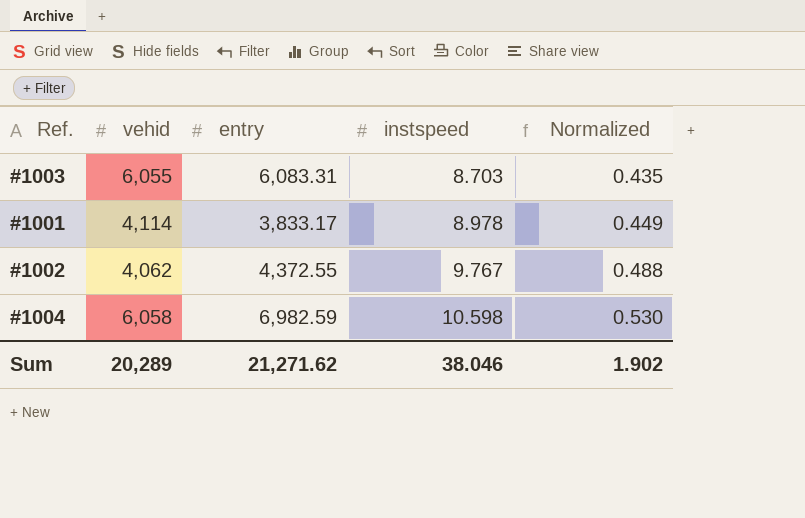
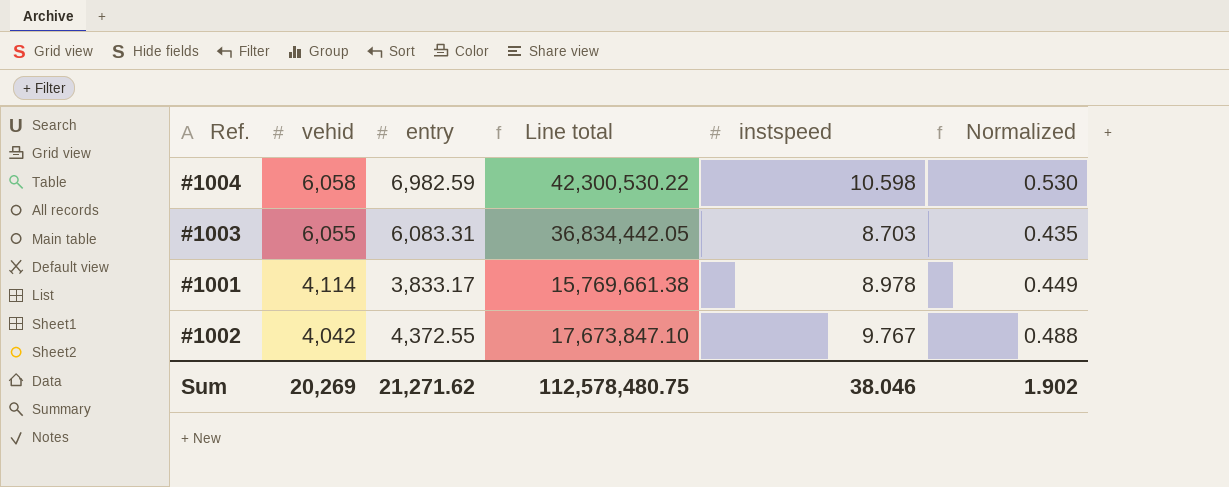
row order: instspeed ascending -> vehid descending
column Line total | formula: none -> [vehid] * [entry]
#1002 | vehid: 4,062 -> 4,042
Sum | vehid: 20,289 -> 20,269

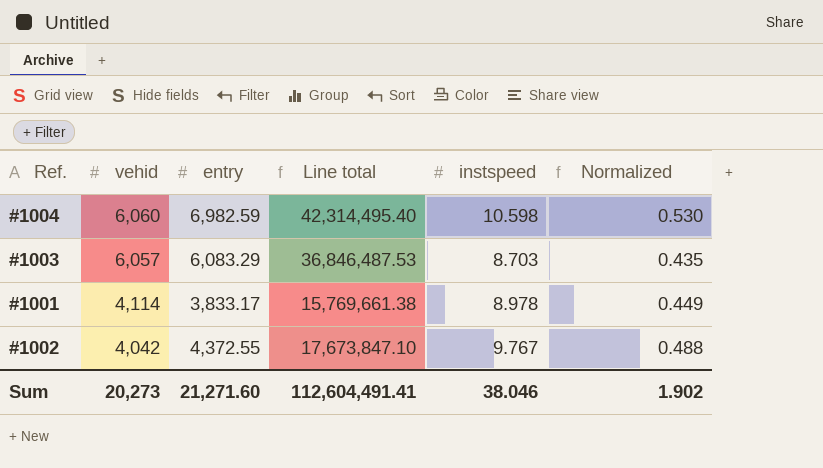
#1004 | vehid: 6,058 -> 6,060
#1004 | Line total: 42,300,530.22 -> 42,314,495.40
#1003 | vehid: 6,055 -> 6,057
#1003 | entry: 6,083.31 -> 6,083.29
#1003 | Line total: 36,834,442.05 -> 36,846,487.53
Sum | vehid: 20,269 -> 20,273
Sum | entry: 21,271.62 -> 21,271.60
Sum | Line total: 112,578,480.75 -> 112,604,491.41

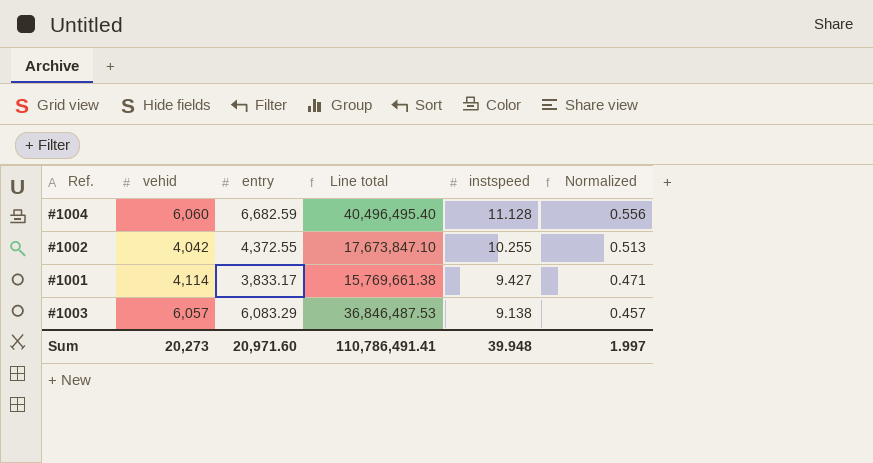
row order: vehid descending -> instspeed descending
#1004 | entry: 6,982.59 -> 6,682.59
#1004 | Line total: 42,314,495.40 -> 40,496,495.40
#1004 | instspeed: 10.598 -> 11.128
#1004 | Normalized: 0.530 -> 0.556
#1002 | instspeed: 9.767 -> 10.255
#1002 | Normalized: 0.488 -> 0.513
#1001 | instspeed: 8.978 -> 9.427
#1001 | Normalized: 0.449 -> 0.471
#1003 | instspeed: 8.703 -> 9.138
#1003 | Normalized: 0.435 -> 0.457
Sum | entry: 21,271.60 -> 20,971.60
Sum | Line total: 112,604,491.41 -> 110,786,491.41
Sum | instspeed: 38.046 -> 39.948
Sum | Normalized: 1.902 -> 1.997

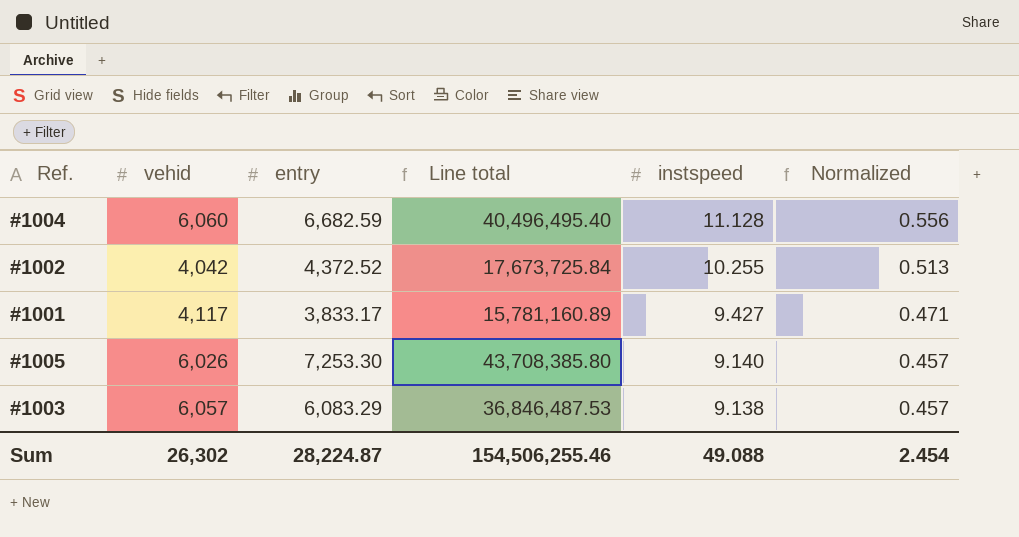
#1002 | entry: 4,372.55 -> 4,372.52
#1002 | Line total: 17,673,847.10 -> 17,673,725.84
#1001 | vehid: 4,114 -> 4,117
#1001 | Line total: 15,769,661.38 -> 15,781,160.89
row #1005: none -> 6,026 | 7,253.30 | 43,708,385.80 | 9.140 | 0.457
Sum | vehid: 20,273 -> 26,302
Sum | entry: 20,971.60 -> 28,224.87
Sum | Line total: 110,786,491.41 -> 154,506,255.46
Sum | instspeed: 39.948 -> 49.088
Sum | Normalized: 1.997 -> 2.454

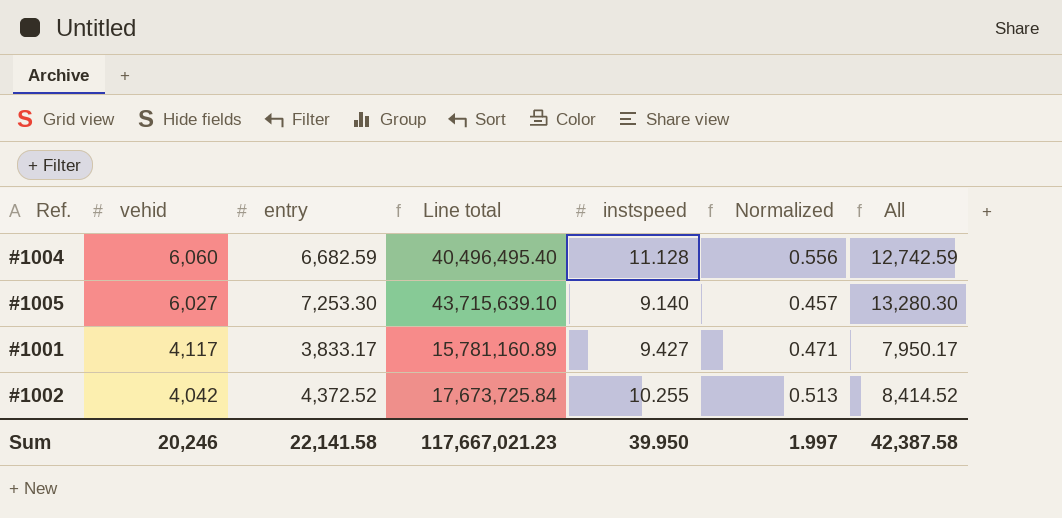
row order: instspeed descending -> vehid descending
column All | formula: none -> [vehid] + [entry]
row #1003: 6,057 | 6,083.29 | 36,846,487.53 | 9.138 | 0.457 -> none
#1005 | vehid: 6,026 -> 6,027
#1005 | Line total: 43,708,385.80 -> 43,715,639.10
Sum | vehid: 26,302 -> 20,246
Sum | entry: 28,224.87 -> 22,141.58
Sum | Line total: 154,506,255.46 -> 117,667,021.23
Sum | instspeed: 49.088 -> 39.950
Sum | Normalized: 2.454 -> 1.997

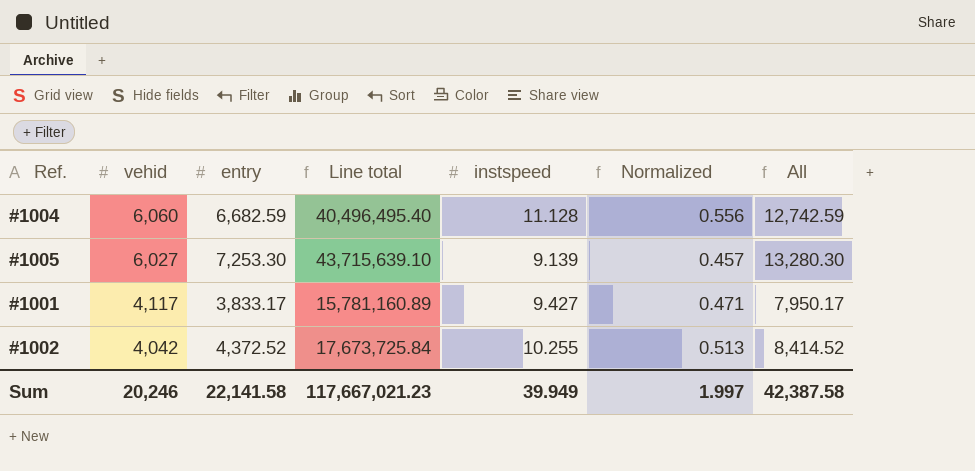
#1005 | instspeed: 9.140 -> 9.139
Sum | instspeed: 39.950 -> 39.949

